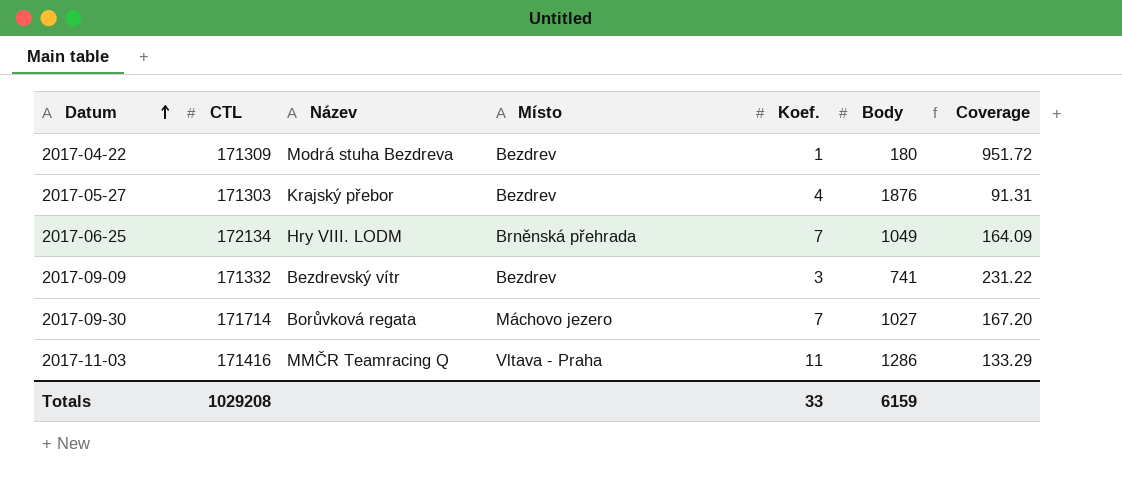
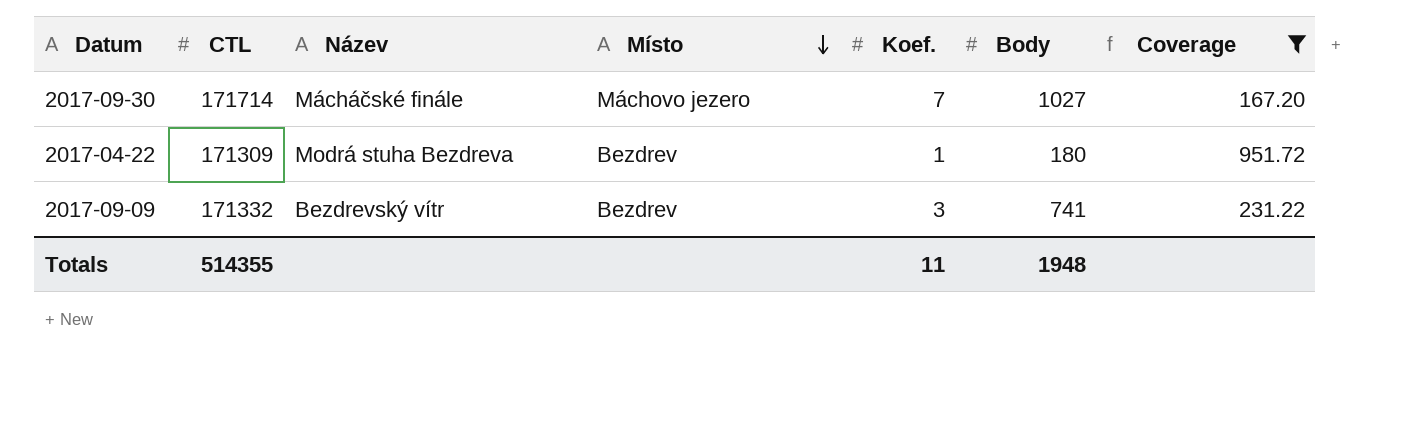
filter: none -> Coverage >= 167.20
row order: Datum ascending -> Místo descending
2017-09-30 | Název: Borůvková regata -> Mácháčské finále
Totals | CTL: 1029208 -> 514355
Totals | Koef.: 33 -> 11
Totals | Body: 6159 -> 1948

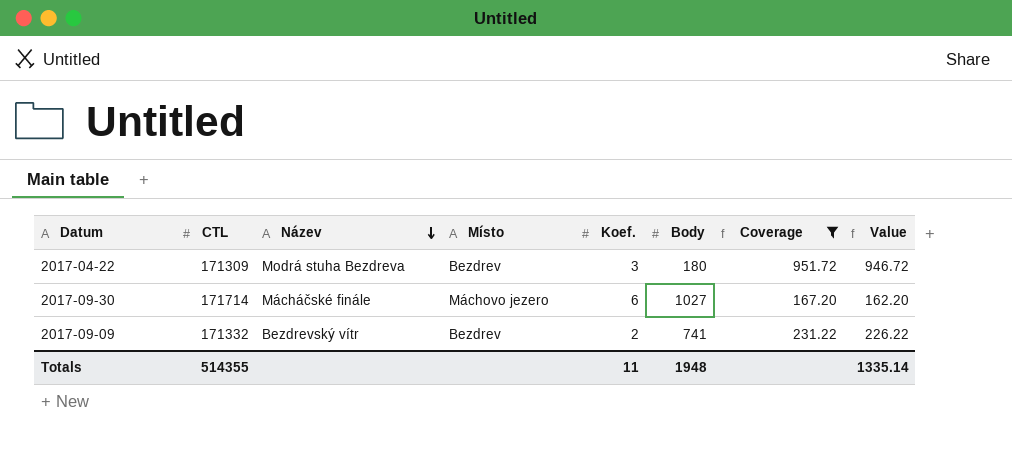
row order: Místo descending -> Název descending
column Value | formula: none -> [Coverage] - 5
2017-04-22 | Koef.: 1 -> 3
2017-09-30 | Koef.: 7 -> 6
2017-09-09 | Koef.: 3 -> 2

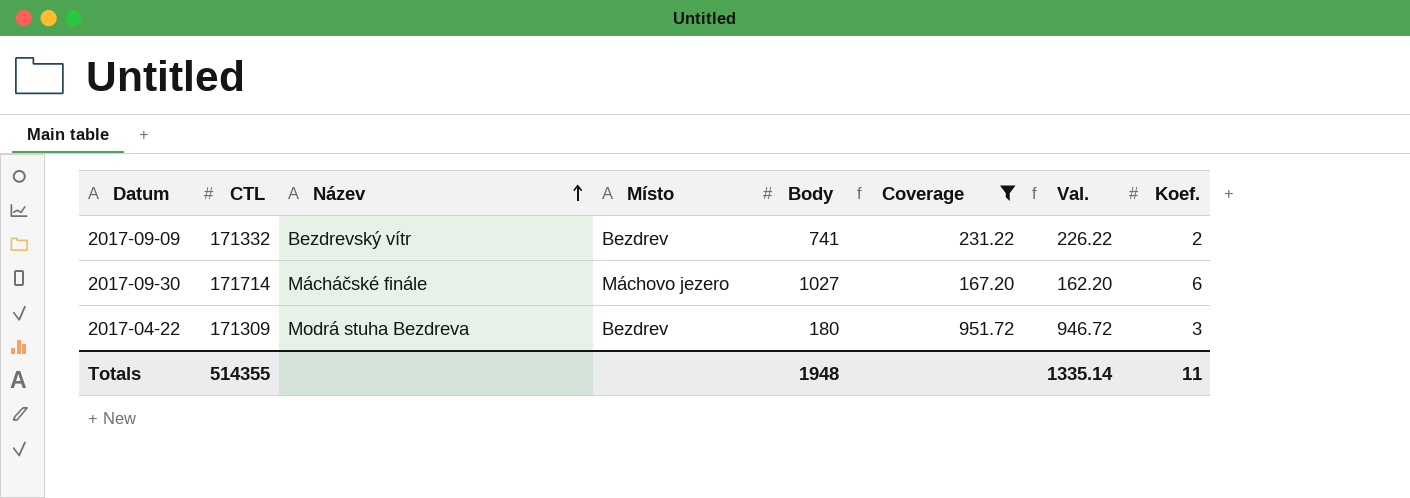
row order: Název descending -> Název ascending
column name: Value -> Val.
column Koef. | position: 5 -> 8

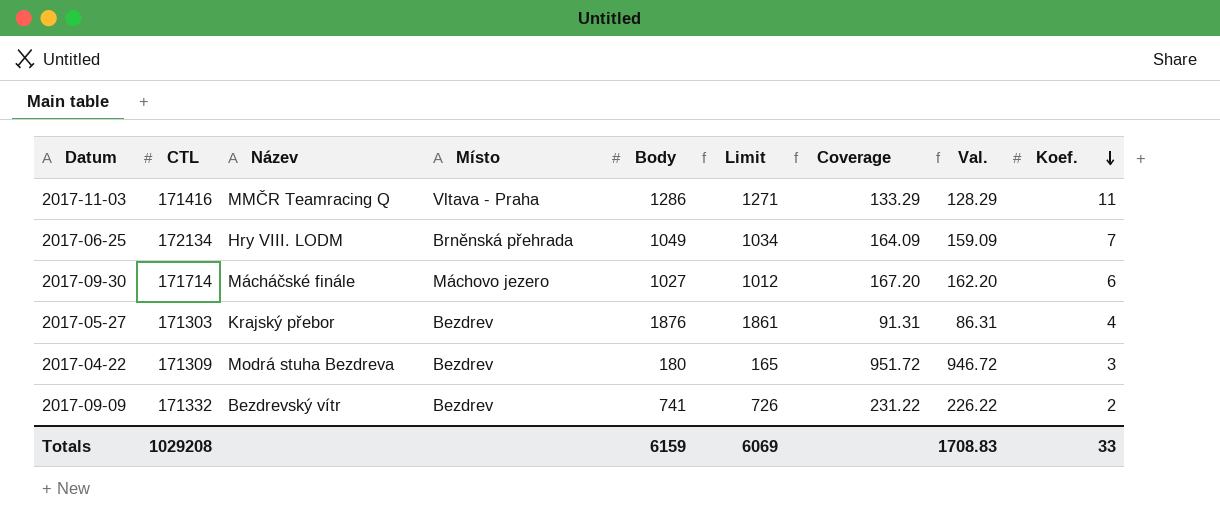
filter: Coverage >= 167.20 -> none
row order: Název ascending -> Koef. descending
column Limit | formula: none -> [Body] - 15
Totals | CTL: 514355 -> 1029208
Totals | Body: 1948 -> 6159
Totals | Val.: 1335.14 -> 1708.83
Totals | Koef.: 11 -> 33

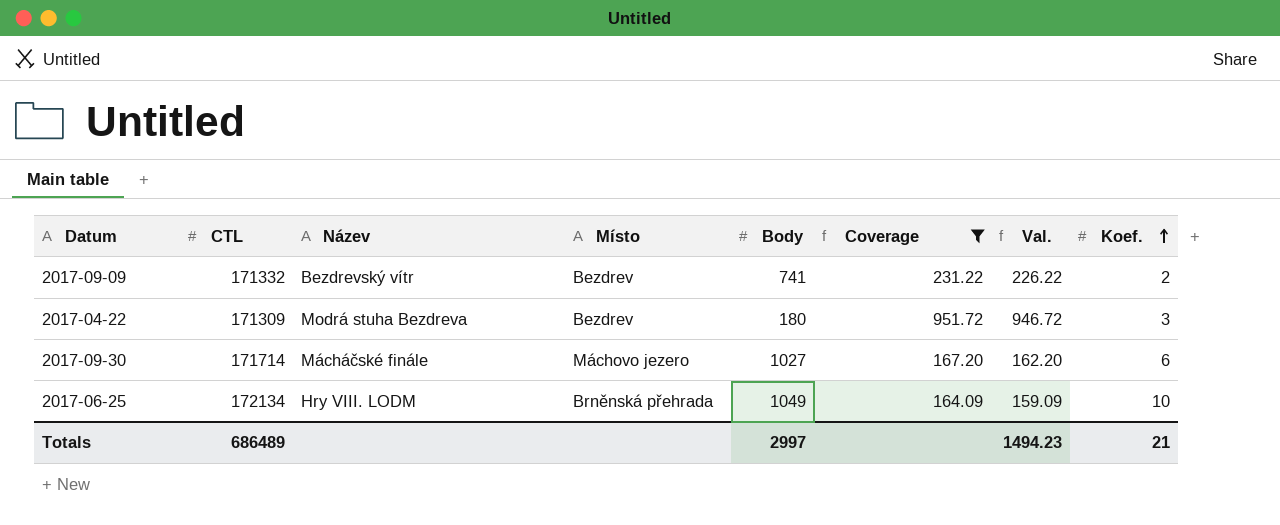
filter: none -> Coverage >= 164.09
row order: Koef. descending -> Koef. ascending
column Limit | formula: [Body] - 15 -> none
2017-06-25 | Koef.: 7 -> 10
Totals | CTL: 1029208 -> 686489
Totals | Body: 6159 -> 2997
Totals | Val.: 1708.83 -> 1494.23
Totals | Koef.: 33 -> 21

